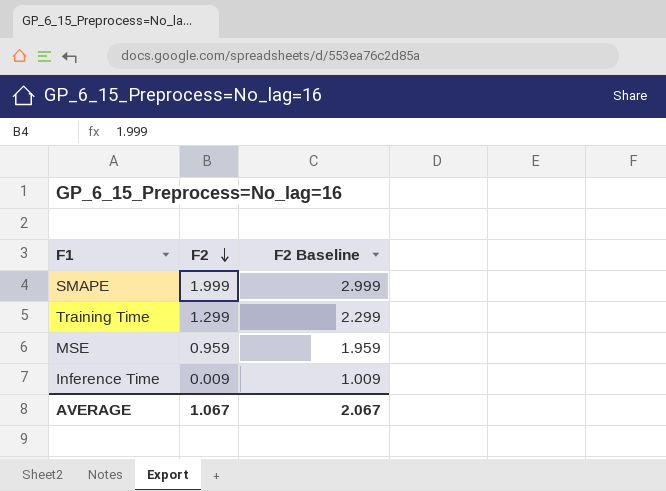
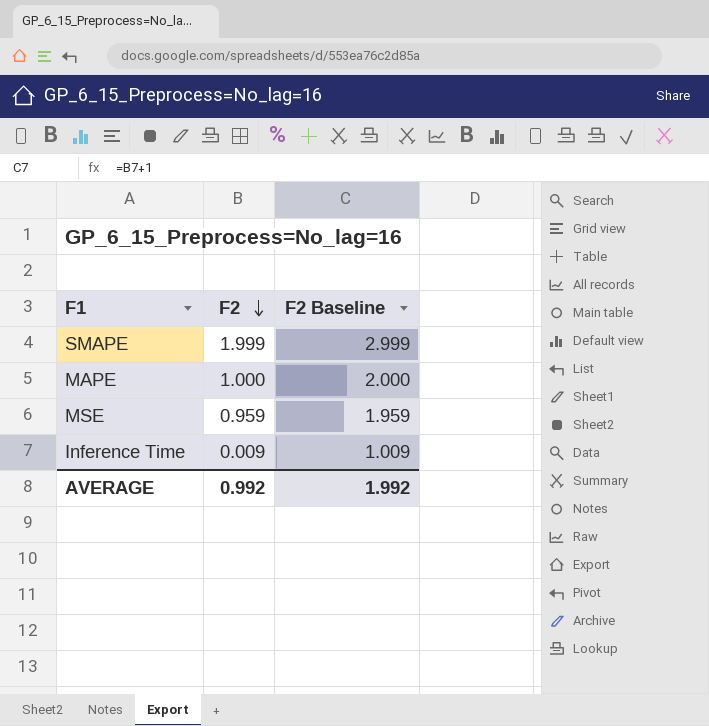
row Training Time: 1.299 | 2.299 -> none
row MAPE: none -> 1.000 | 2.000
AVERAGE | F2: 1.067 -> 0.992
AVERAGE | F2 Baseline: 2.067 -> 1.992

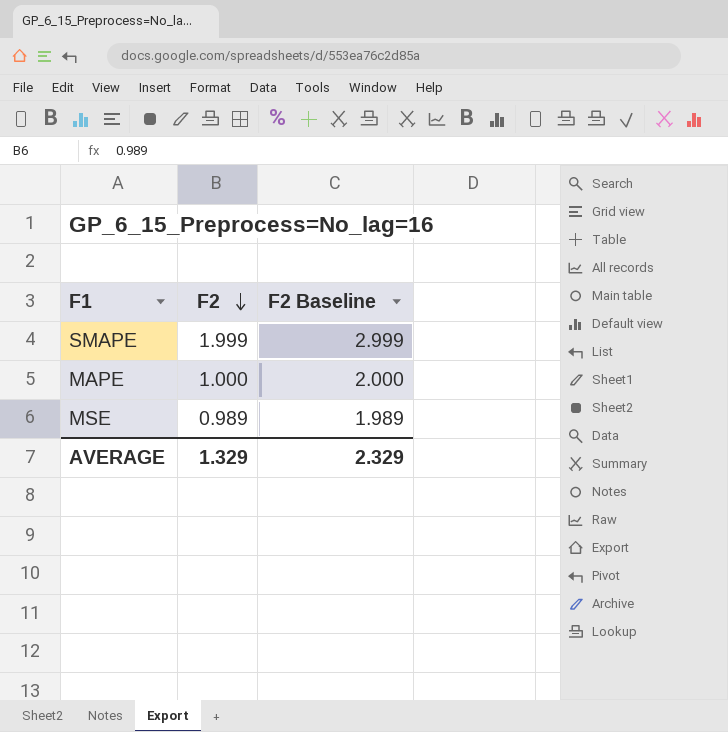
row Inference Time: 0.009 | 1.009 -> none
MSE | F2: 0.959 -> 0.989
MSE | F2 Baseline: 1.959 -> 1.989
AVERAGE | F2: 0.992 -> 1.329
AVERAGE | F2 Baseline: 1.992 -> 2.329

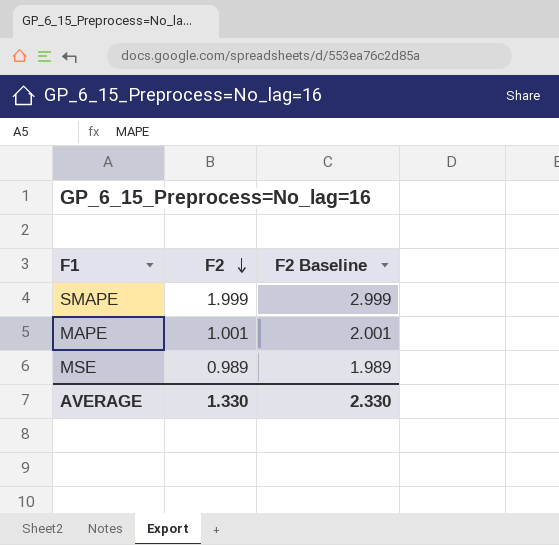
MAPE | F2: 1.000 -> 1.001
MAPE | F2 Baseline: 2.000 -> 2.001
AVERAGE | F2: 1.329 -> 1.330
AVERAGE | F2 Baseline: 2.329 -> 2.330

